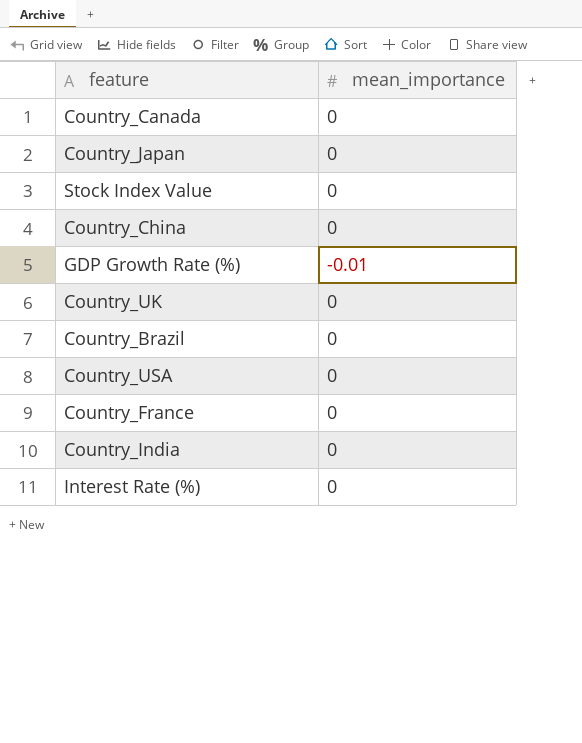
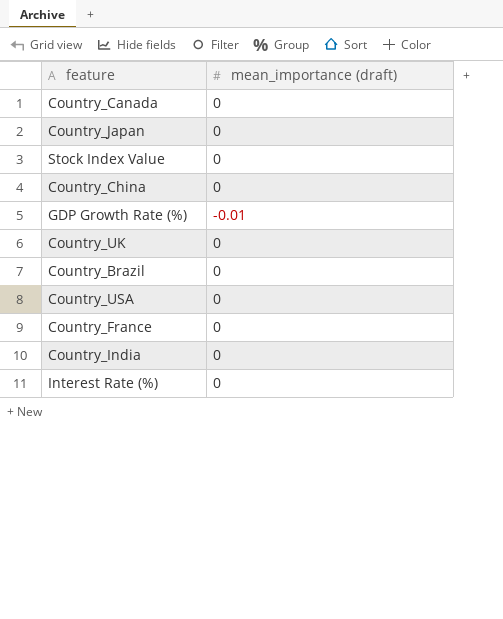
column name: mean_importance -> mean_importance (draft)

